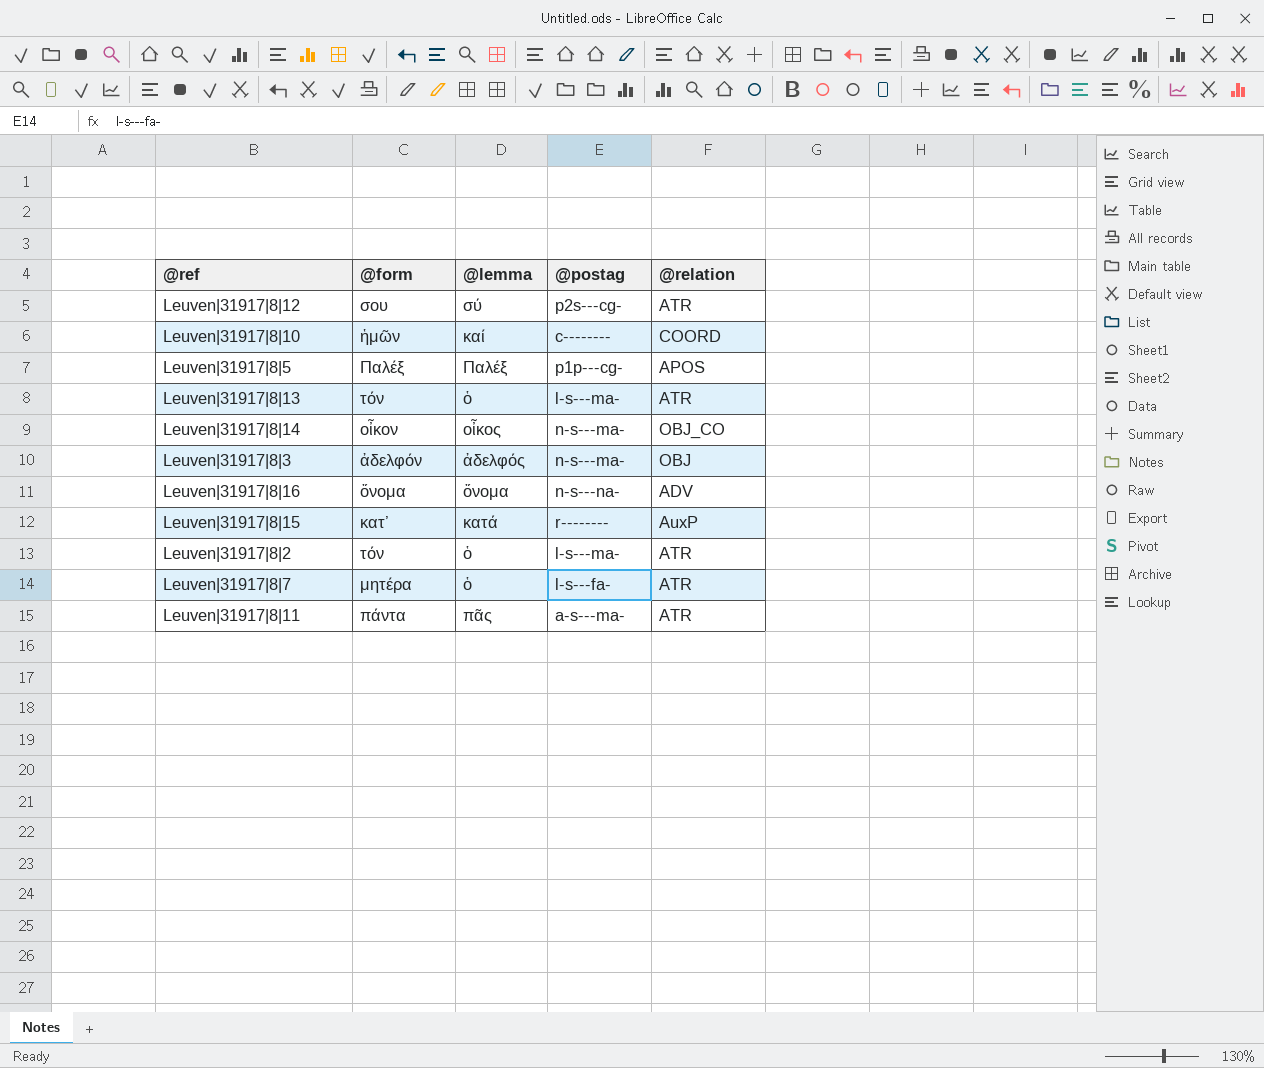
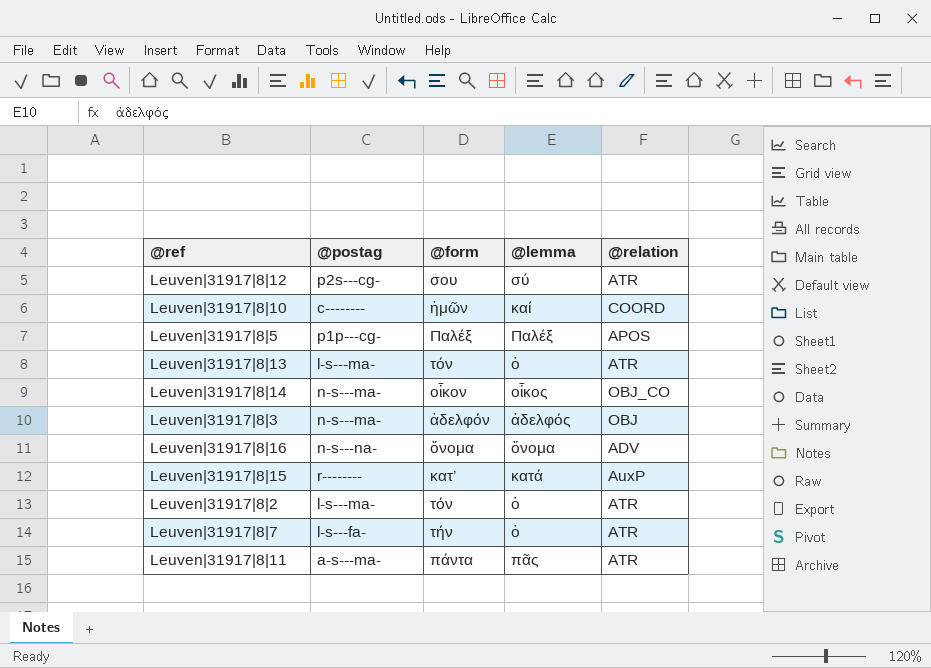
column @postag | position: 4 -> 2
Leuven|31917|8|7 | @form: μητέρα -> τήν

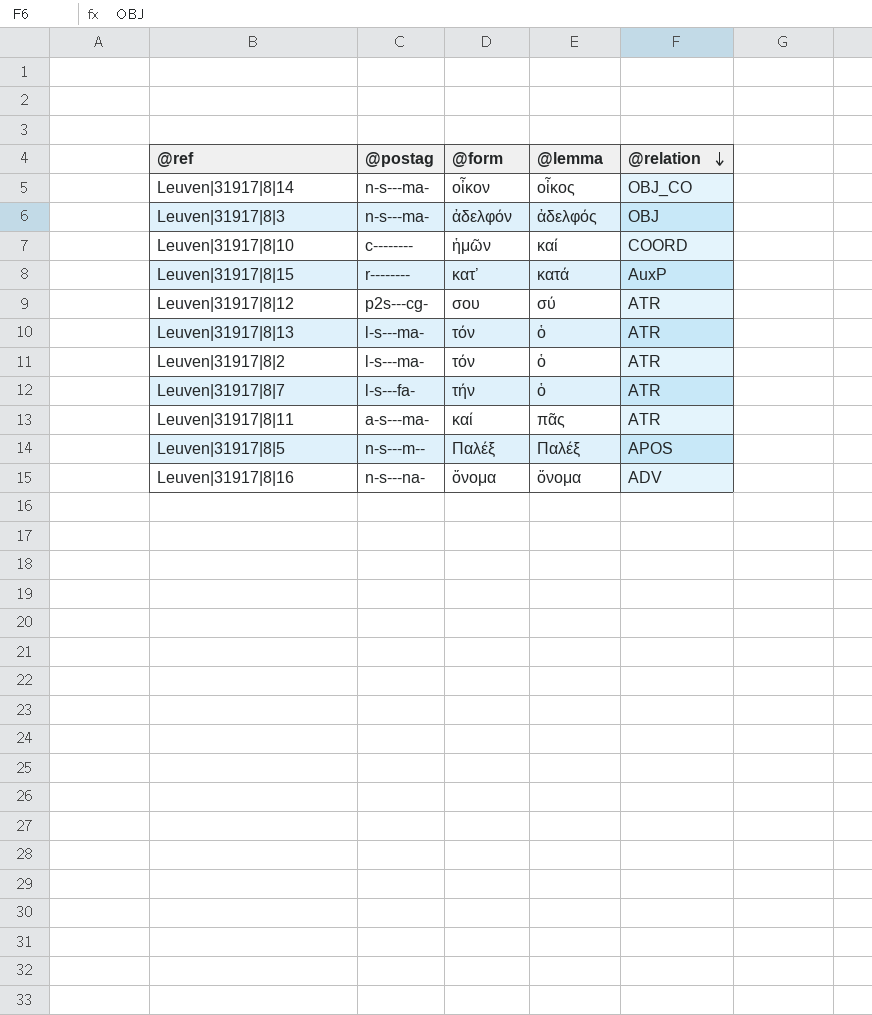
row order: none -> @relation descending
Leuven|31917|8|11 | @form: πάντα -> καί
Leuven|31917|8|5 | @postag: p1p---cg- -> n-s---m--

